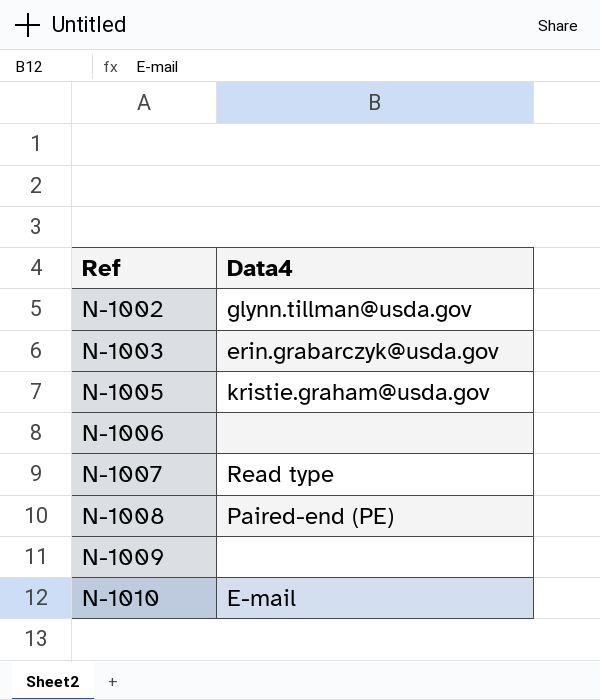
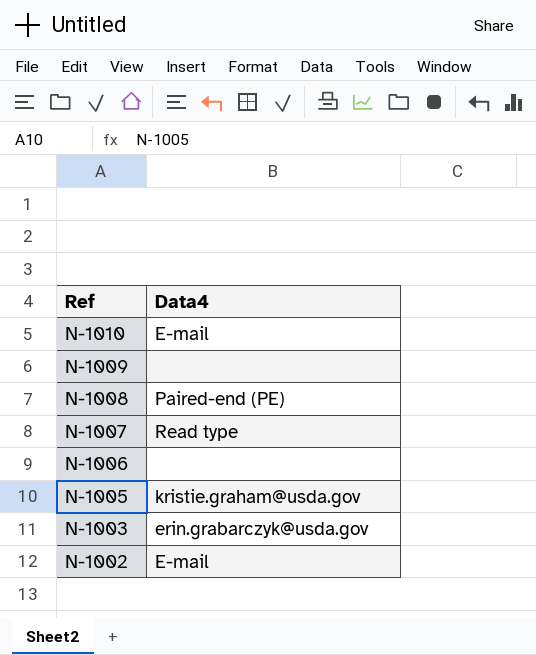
row order: Ref ascending -> Ref descending
N-1002 | Data4: glynn.tillman@usda.gov -> E-mail

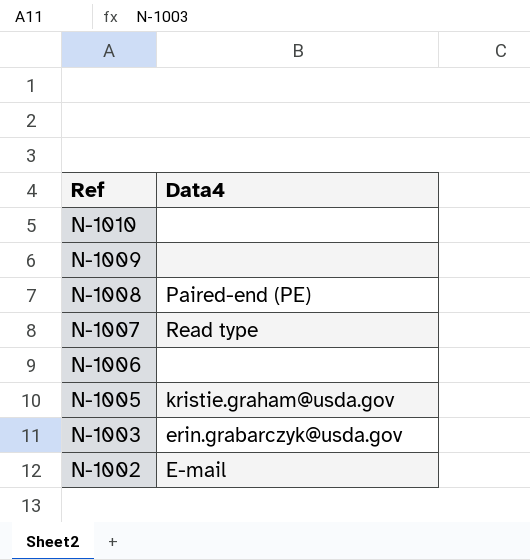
N-1010 | Data4: E-mail -> none

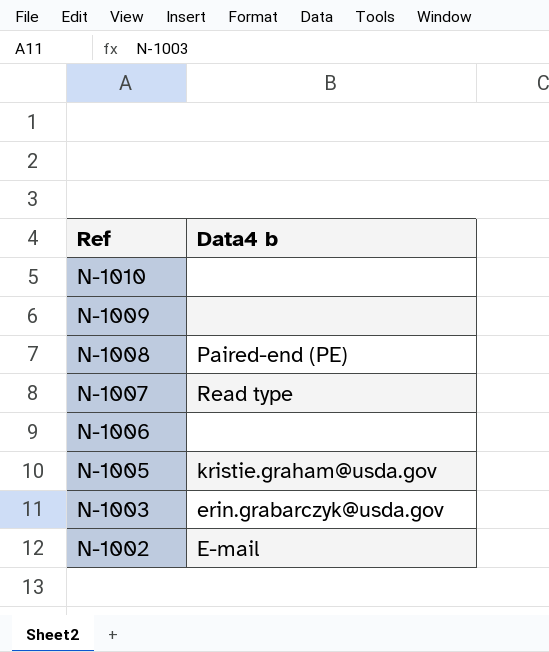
column name: Data4 -> Data4 b

